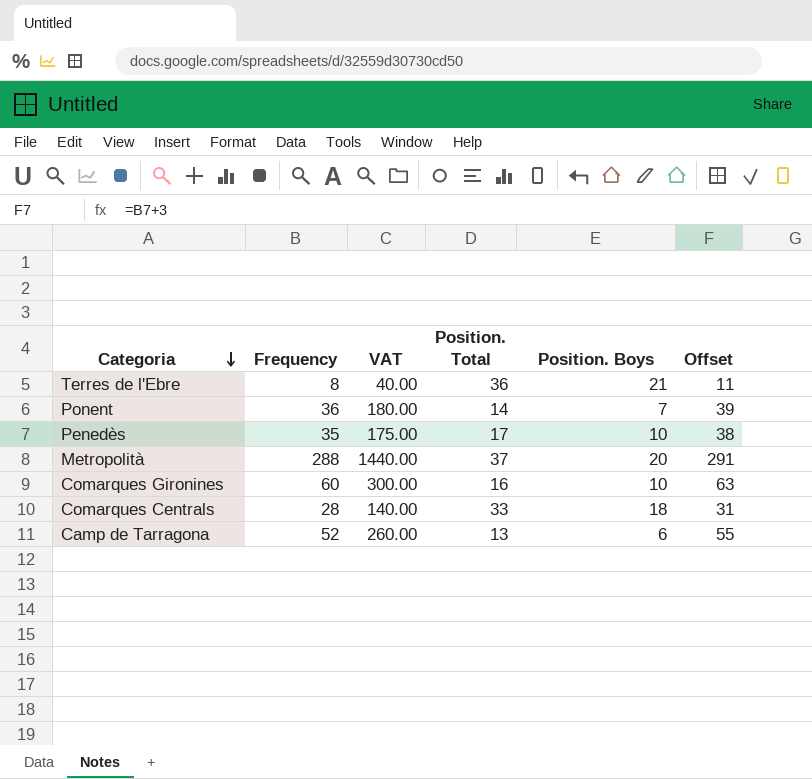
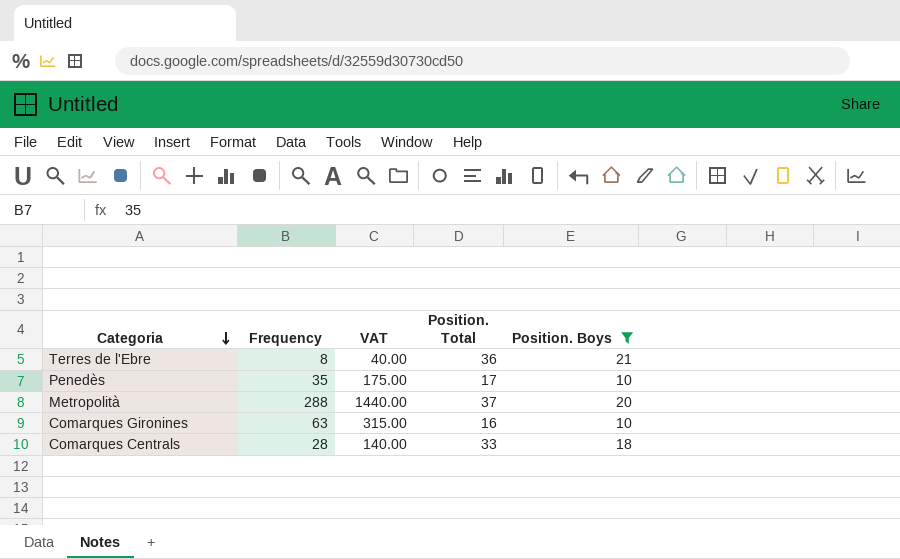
filter: none -> Position. Boys >= 10
column Offset | formula: [Frequency] + 3 -> none
Comarques Gironines | Frequency: 60 -> 63
Comarques Gironines | VAT: 300.00 -> 315.00

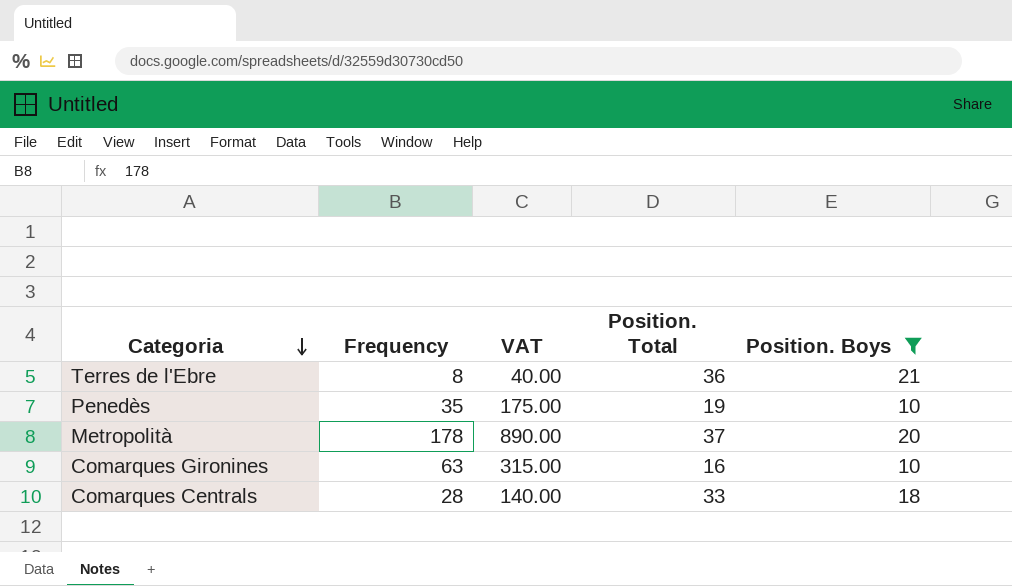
Penedès | Position. Total: 17 -> 19
Metropolità | Frequency: 288 -> 178
Metropolità | VAT: 1440.00 -> 890.00

